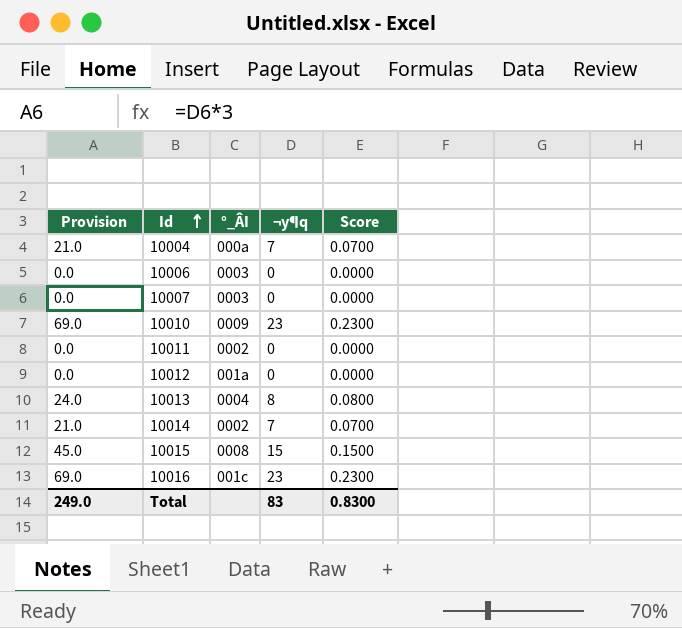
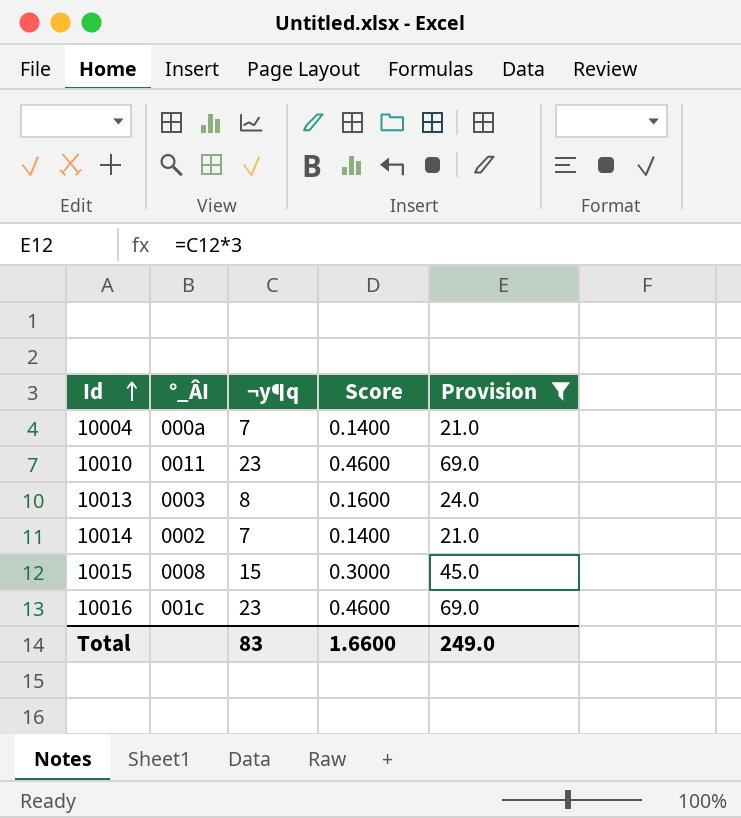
filter: none -> Provision != 0.0
column Score | formula: [¬y¶q] * 0.01 -> [¬y¶q] * 0.02
column Provision | position: 1 -> 5
10010 | °_ÂI: 0009 -> 0011
10013 | °_ÂI: 0004 -> 0003
Total | Score: 0.8300 -> 1.6600

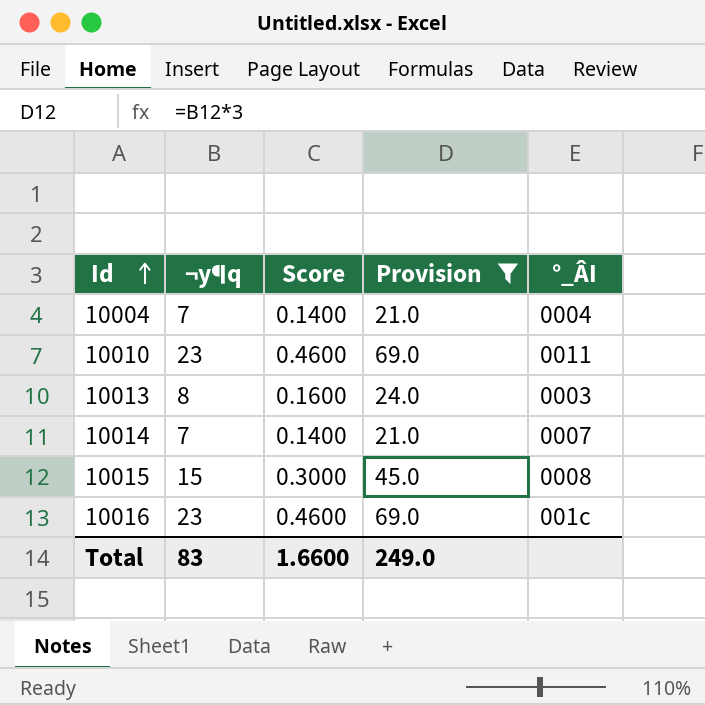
column °_ÂI | position: 2 -> 5
10004 | °_ÂI: 000a -> 0004
10014 | °_ÂI: 0002 -> 0007

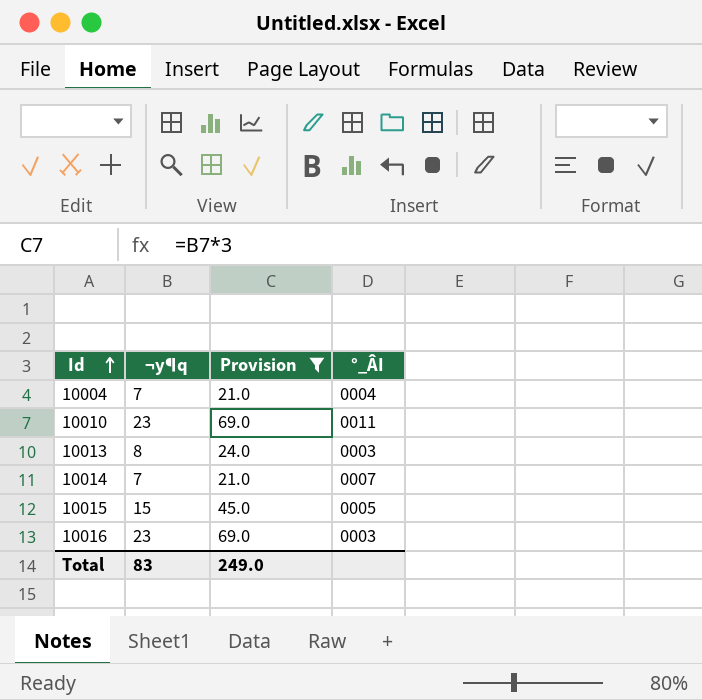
column Score | formula: [¬y¶q] * 0.02 -> none
10015 | °_ÂI: 0008 -> 0005
10016 | °_ÂI: 001c -> 0003

